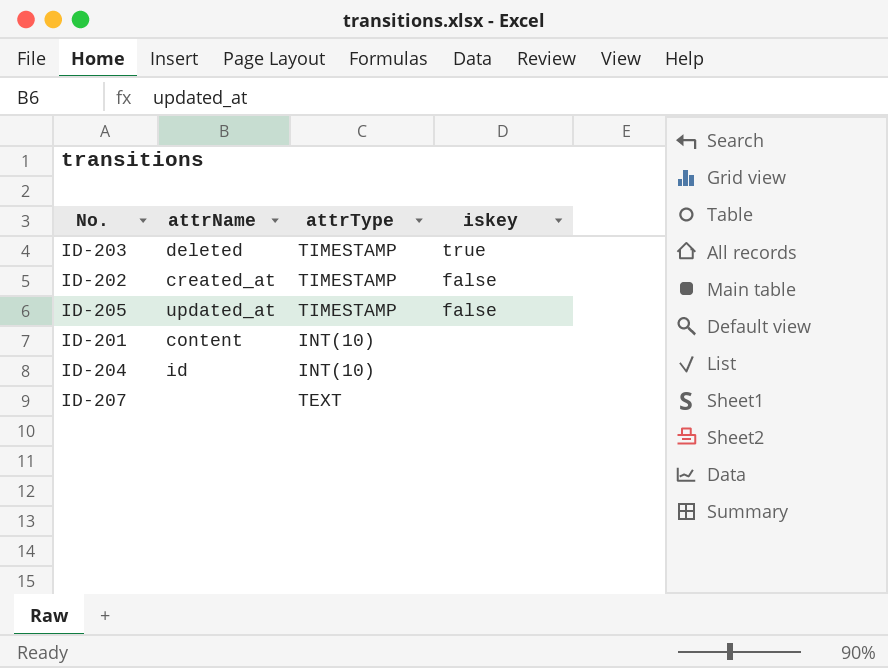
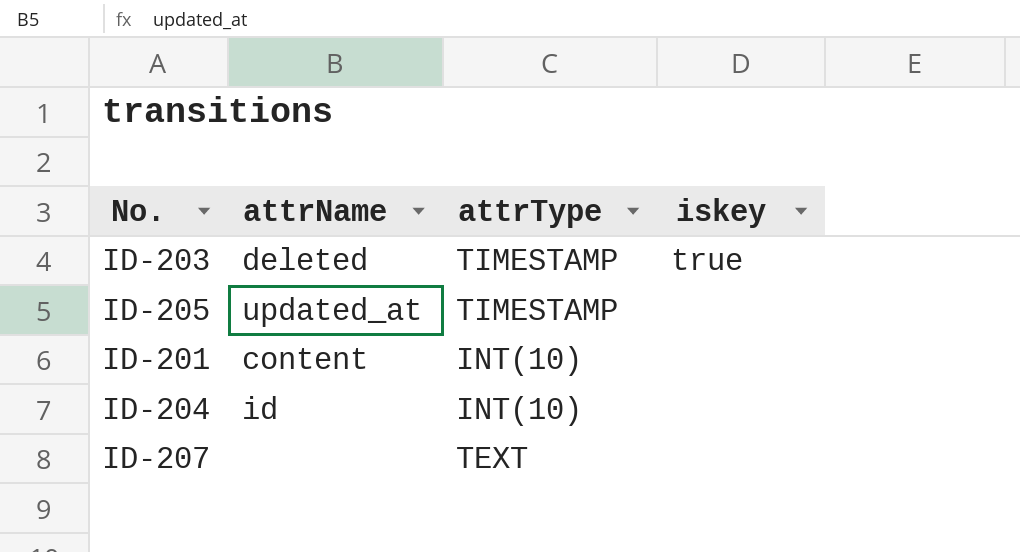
row ID-202: created_at | TIMESTAMP | false -> none
ID-205 | iskey: false -> none

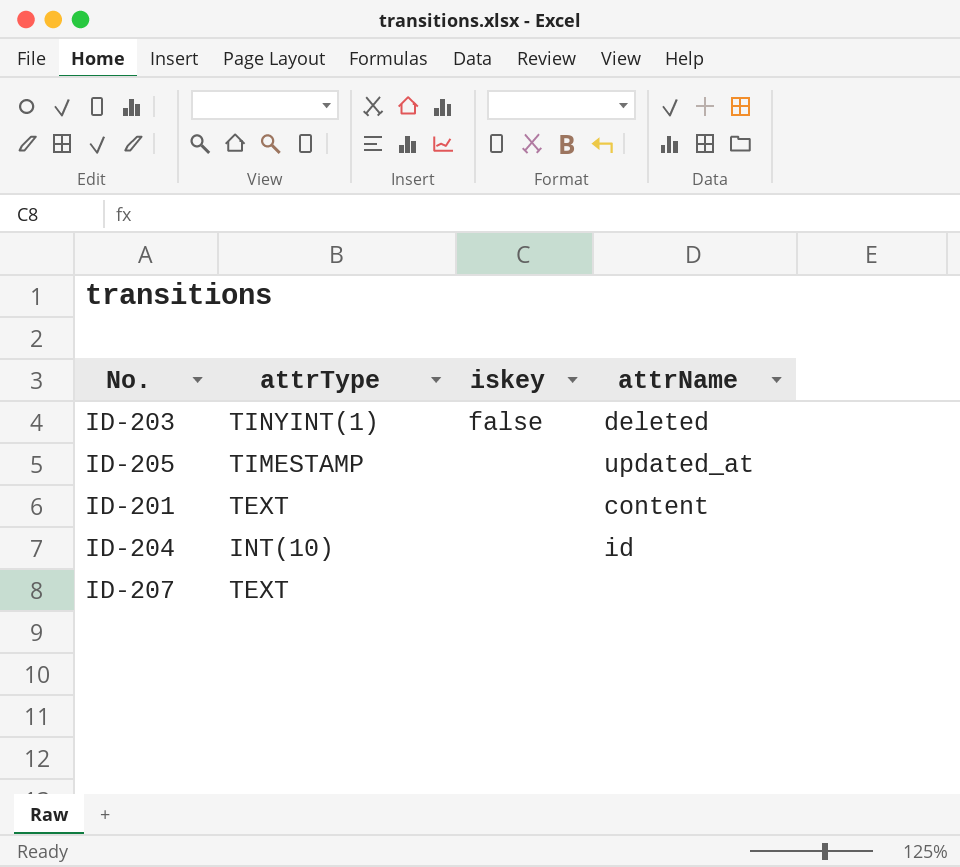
column attrName | position: 2 -> 4
ID-203 | attrType: TIMESTAMP -> TINYINT(1)
ID-203 | iskey: true -> false
ID-201 | attrType: INT(10) -> TEXT

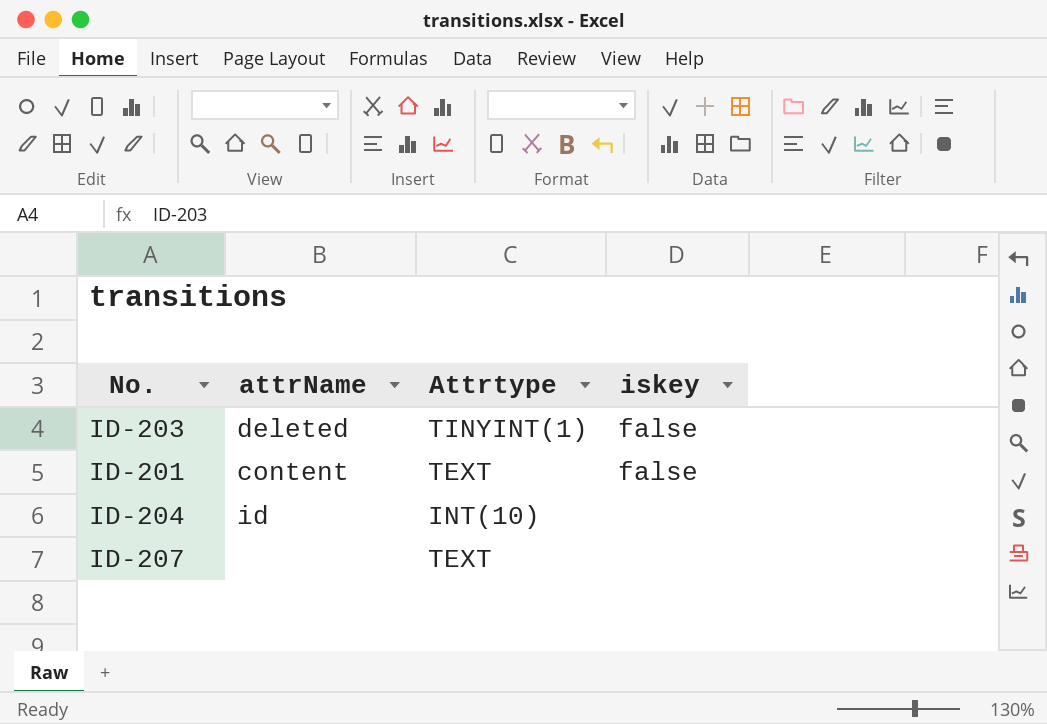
column attrName | position: 4 -> 2
column name: attrType -> Attrtype
row ID-205: TIMESTAMP | none | updated_at -> none
ID-201 | iskey: none -> false

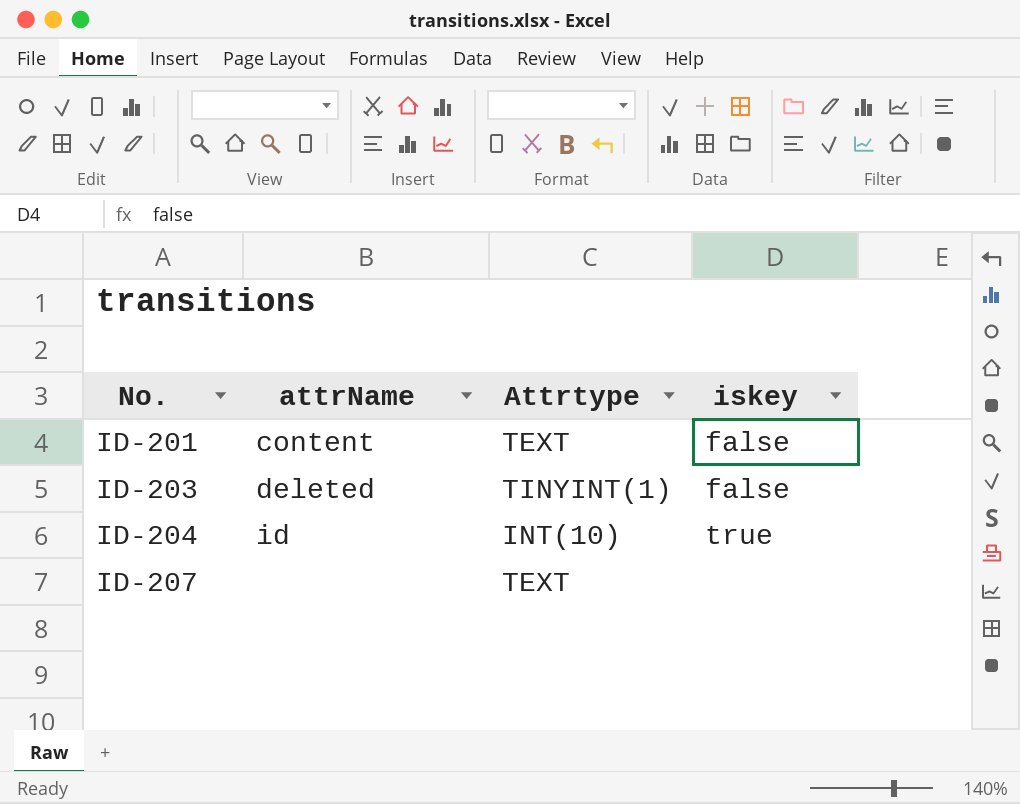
row order: none -> No. ascending
ID-204 | iskey: none -> true

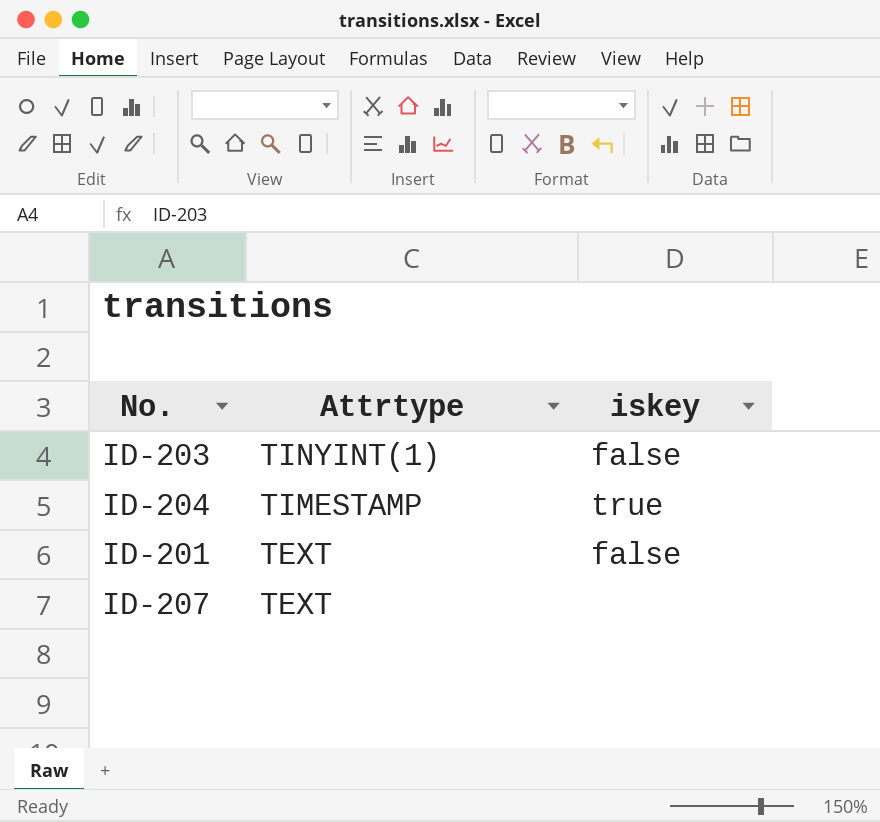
row order: No. ascending -> Attrtype descending
column attrName | position: 2 -> none
ID-204 | Attrtype: INT(10) -> TIMESTAMP

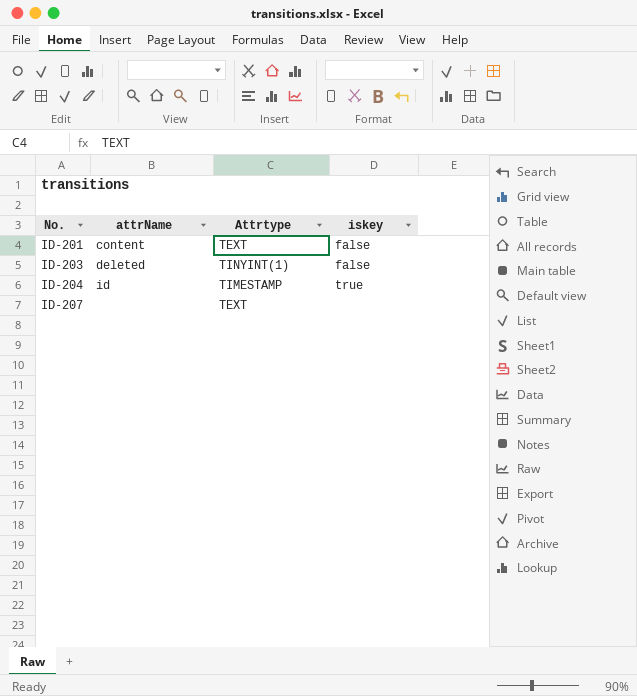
row order: Attrtype descending -> No. ascending
column attrName | position: none -> 2

